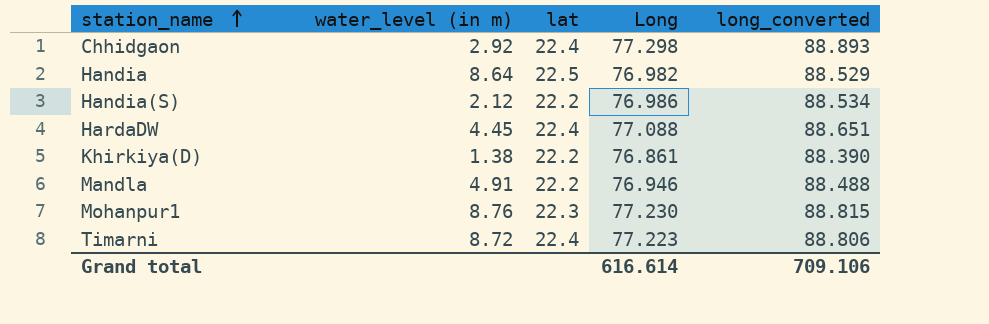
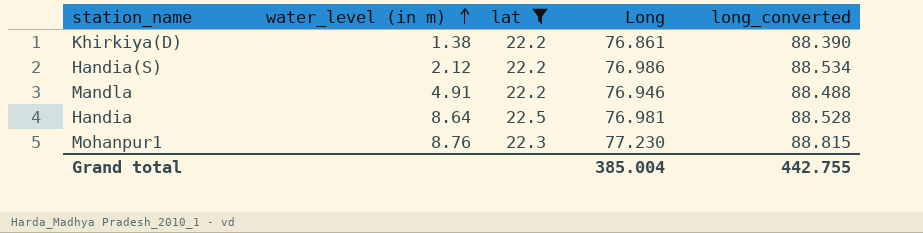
filter: none -> lat != 22.4
row order: station_name ascending -> water_level (in m) ascending
Handia | Long: 76.982 -> 76.981
Handia | long_converted: 88.529 -> 88.528
Grand total | Long: 616.614 -> 385.004
Grand total | long_converted: 709.106 -> 442.755

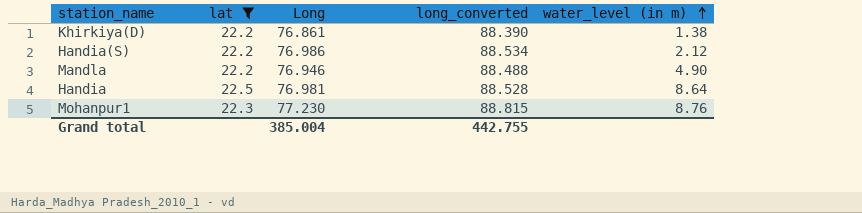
column water_level (in m) | position: 2 -> 5
Mandla | water_level (in m): 4.91 -> 4.90

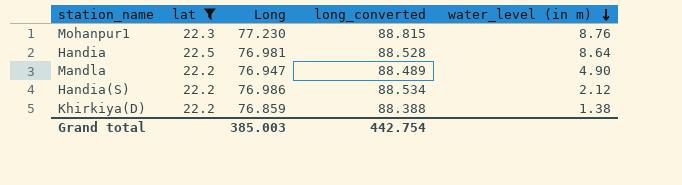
row order: water_level (in m) ascending -> water_level (in m) descending
Mandla | Long: 76.946 -> 76.947
Mandla | long_converted: 88.488 -> 88.489
Khirkiya(D) | Long: 76.861 -> 76.859
Khirkiya(D) | long_converted: 88.390 -> 88.388
Grand total | Long: 385.004 -> 385.003
Grand total | long_converted: 442.755 -> 442.754

